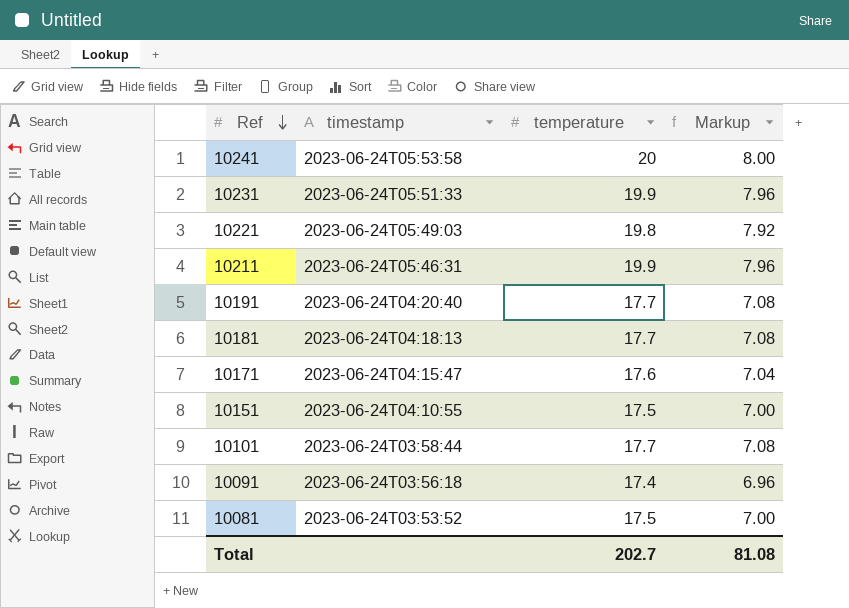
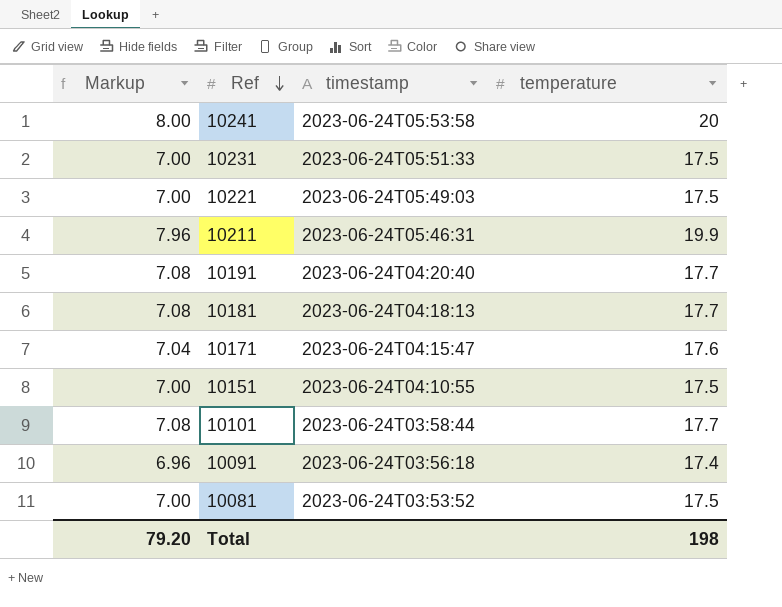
column Markup | position: 4 -> 1
10231 | Markup: 7.96 -> 7.00
10231 | temperature: 19.9 -> 17.5
10221 | Markup: 7.92 -> 7.00
10221 | temperature: 19.8 -> 17.5
Total | Markup: 81.08 -> 79.20
Total | temperature: 202.7 -> 198

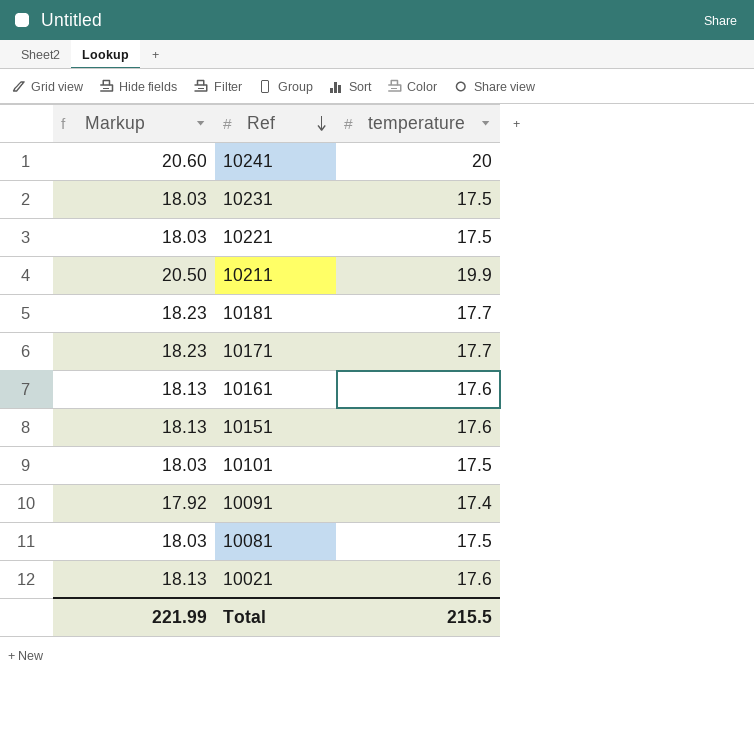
column timestamp | position: 3 -> none
column Markup | formula: [temperature] * 0.4 -> [temperature] * 1.03
row 10191: 7.08 | 2023-06-24T04:20:40 | 17.7 -> none
10171 | temperature: 17.6 -> 17.7
row 10161: none -> 18.13 | 17.6
10151 | temperature: 17.5 -> 17.6
10101 | temperature: 17.7 -> 17.5
row 10021: none -> 18.13 | 17.6
Total | Markup: 79.20 -> 221.99
Total | temperature: 198 -> 215.5

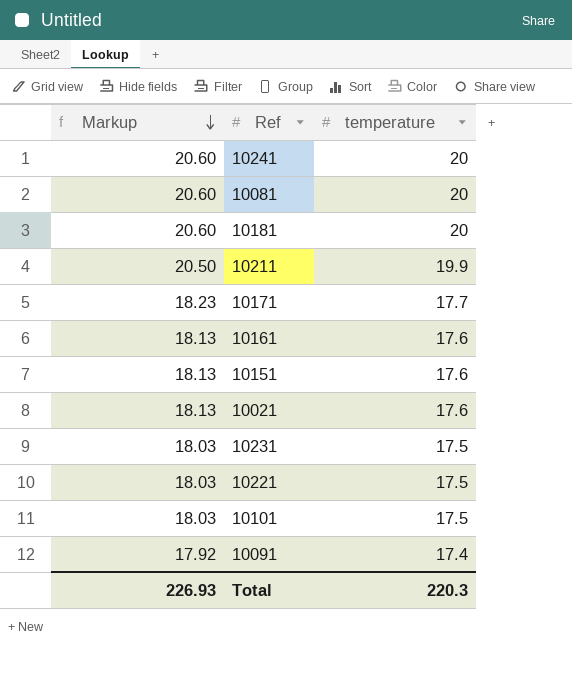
row order: Ref descending -> Markup descending
10081 | Markup: 18.03 -> 20.60
10081 | temperature: 17.5 -> 20
10181 | Markup: 18.23 -> 20.60
10181 | temperature: 17.7 -> 20
Total | Markup: 221.99 -> 226.93
Total | temperature: 215.5 -> 220.3

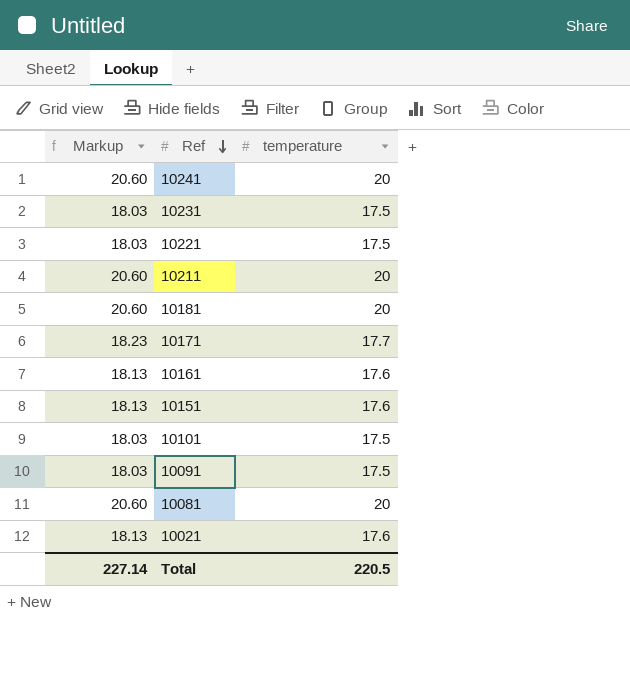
row order: Markup descending -> Ref descending
10211 | Markup: 20.50 -> 20.60
10211 | temperature: 19.9 -> 20
10091 | Markup: 17.92 -> 18.03
10091 | temperature: 17.4 -> 17.5
Total | Markup: 226.93 -> 227.14
Total | temperature: 220.3 -> 220.5

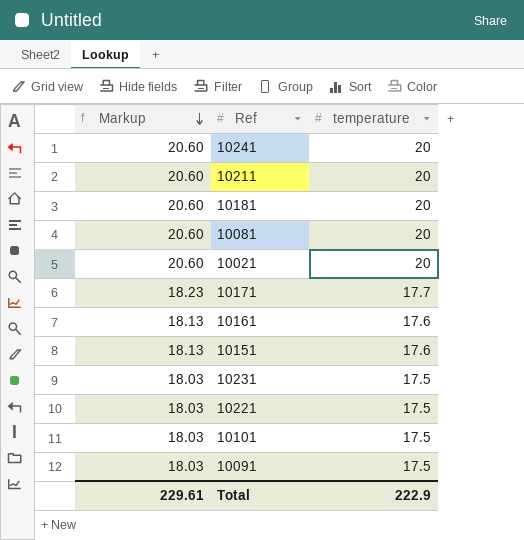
row order: Ref descending -> Markup descending
10021 | Markup: 18.13 -> 20.60
10021 | temperature: 17.6 -> 20
Total | Markup: 227.14 -> 229.61
Total | temperature: 220.5 -> 222.9

